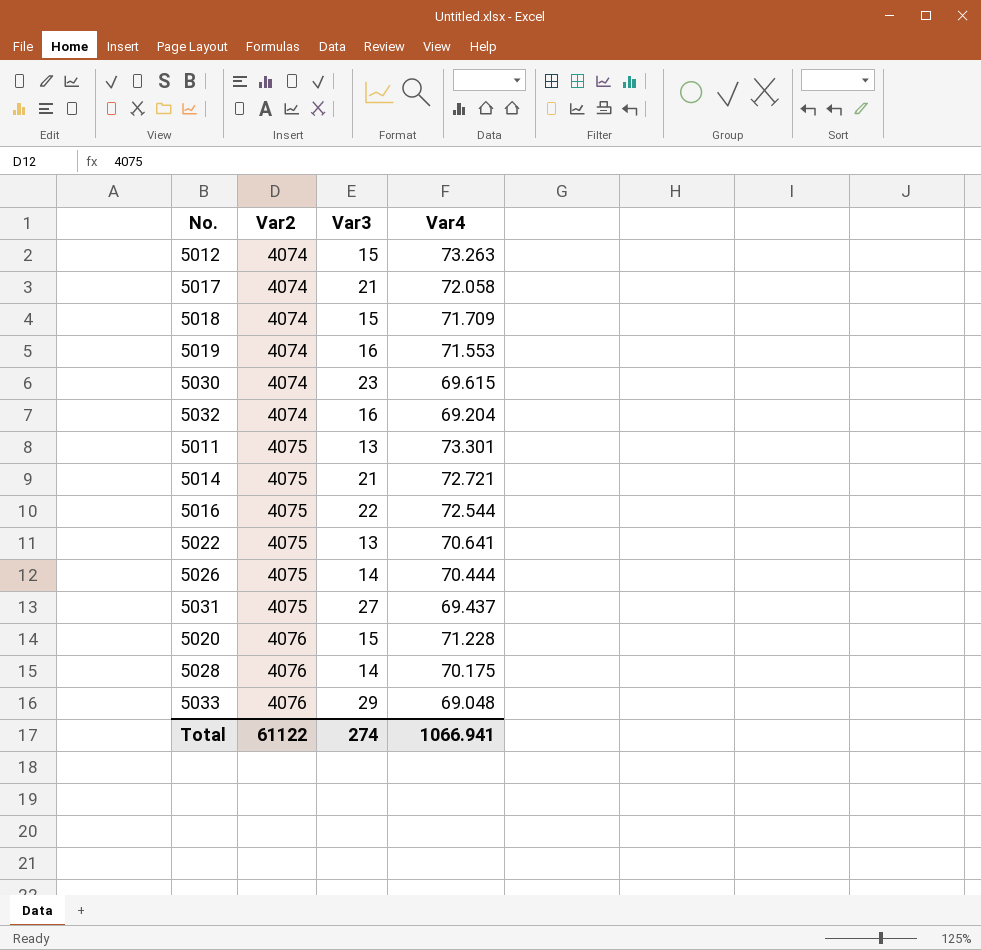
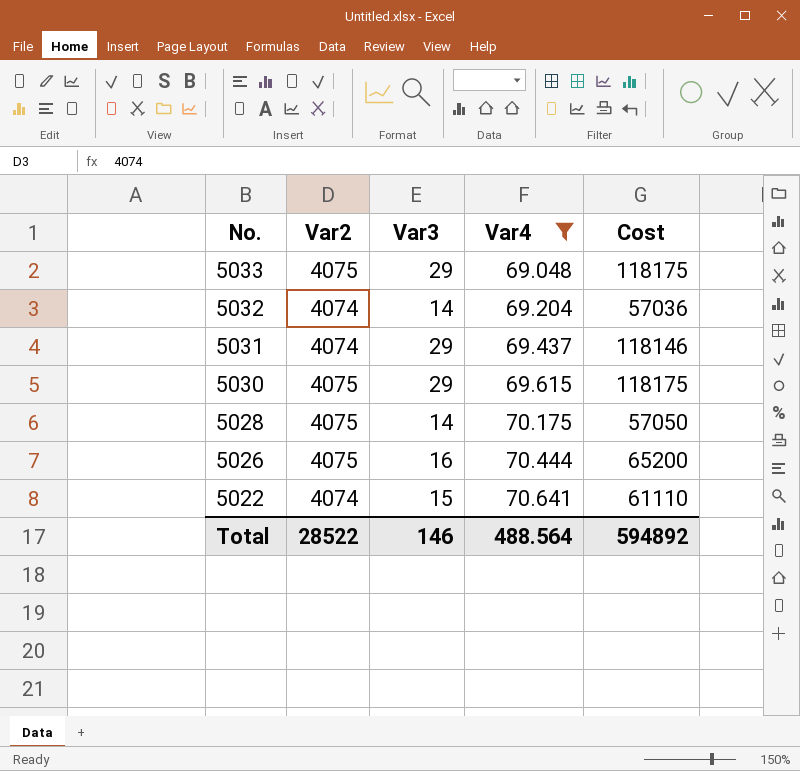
filter: none -> Var4 <= 70.641
row order: Var2 ascending -> No. descending
column Cost | formula: none -> [Var2] * [Var3]
5033 | Var2: 4076 -> 4075
5032 | Var3: 16 -> 14
5031 | Var2: 4075 -> 4074
5031 | Var3: 27 -> 29
5030 | Var2: 4074 -> 4075
5030 | Var3: 23 -> 29
5028 | Var2: 4076 -> 4075
5026 | Var3: 14 -> 16
5022 | Var2: 4075 -> 4074
5022 | Var3: 13 -> 15
Total | Var2: 61122 -> 28522
Total | Var3: 274 -> 146
Total | Var4: 1066.941 -> 488.564

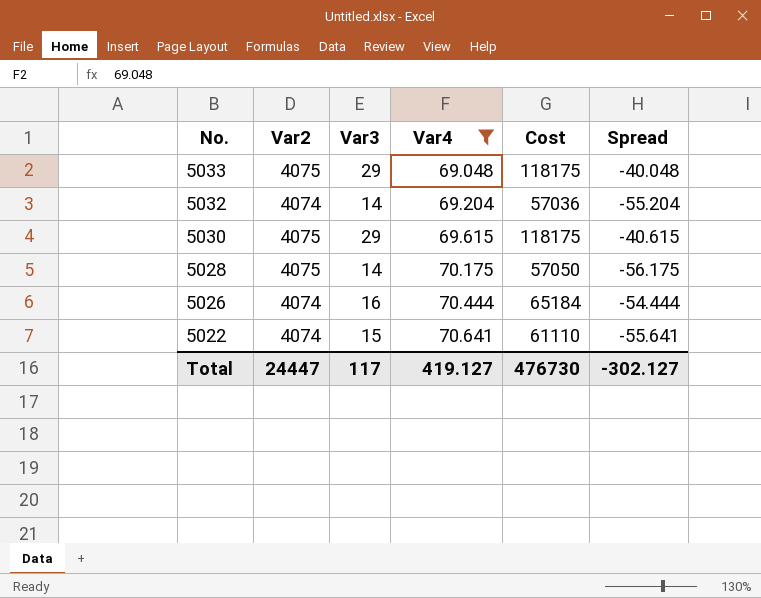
column Spread | formula: none -> [Var3] - [Var4]
row 5031: 4074 | 29 | 69.437 | 118146 -> none
5026 | Var2: 4075 -> 4074
5026 | Cost: 65200 -> 65184
Total | Var2: 28522 -> 24447
Total | Var3: 146 -> 117
Total | Var4: 488.564 -> 419.127
Total | Cost: 594892 -> 476730

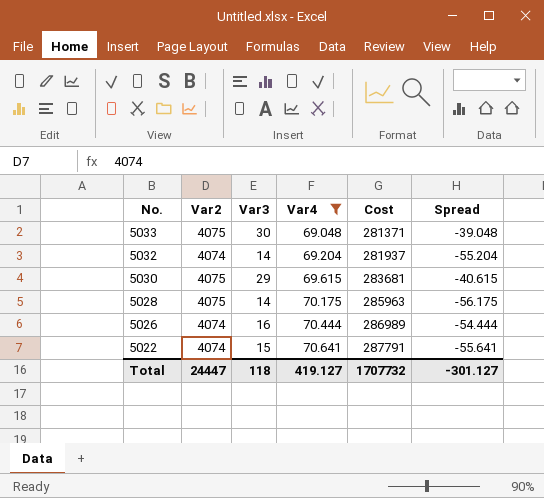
column Cost | formula: [Var2] * [Var3] -> [Var2] * [Var4]
5033 | Var3: 29 -> 30
5033 | Spread: -40.048 -> -39.048
Total | Var3: 117 -> 118
Total | Cost: 476730 -> 1707732
Total | Spread: -302.127 -> -301.127

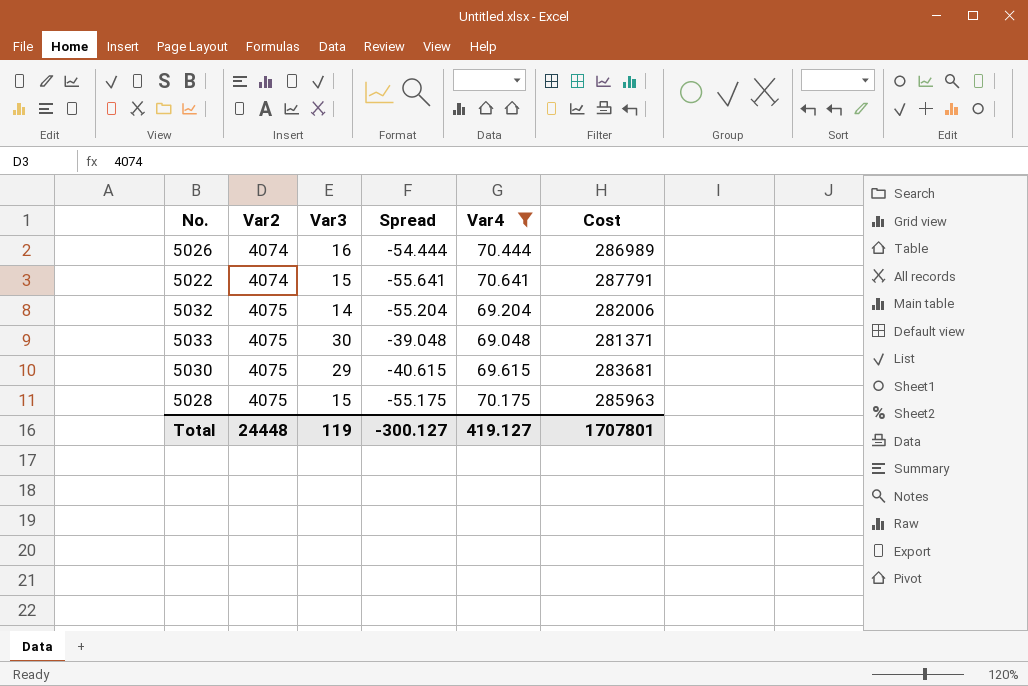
row order: No. descending -> Var2 ascending
column Spread | position: 6 -> 4
5032 | Var2: 4074 -> 4075
5032 | Cost: 281937 -> 282006
5028 | Var3: 14 -> 15
5028 | Spread: -56.175 -> -55.175
Total | Var2: 24447 -> 24448
Total | Var3: 118 -> 119
Total | Spread: -301.127 -> -300.127
Total | Cost: 1707732 -> 1707801

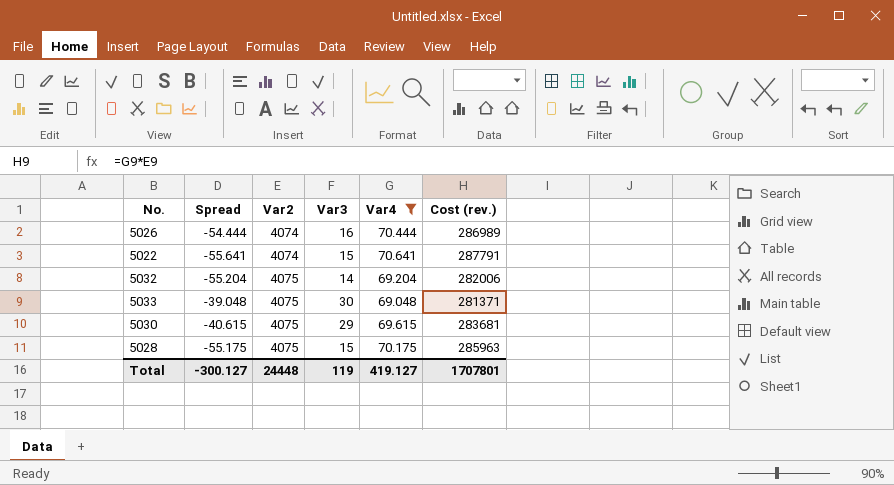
column Spread | position: 4 -> 2
column name: Cost -> Cost (rev.)

